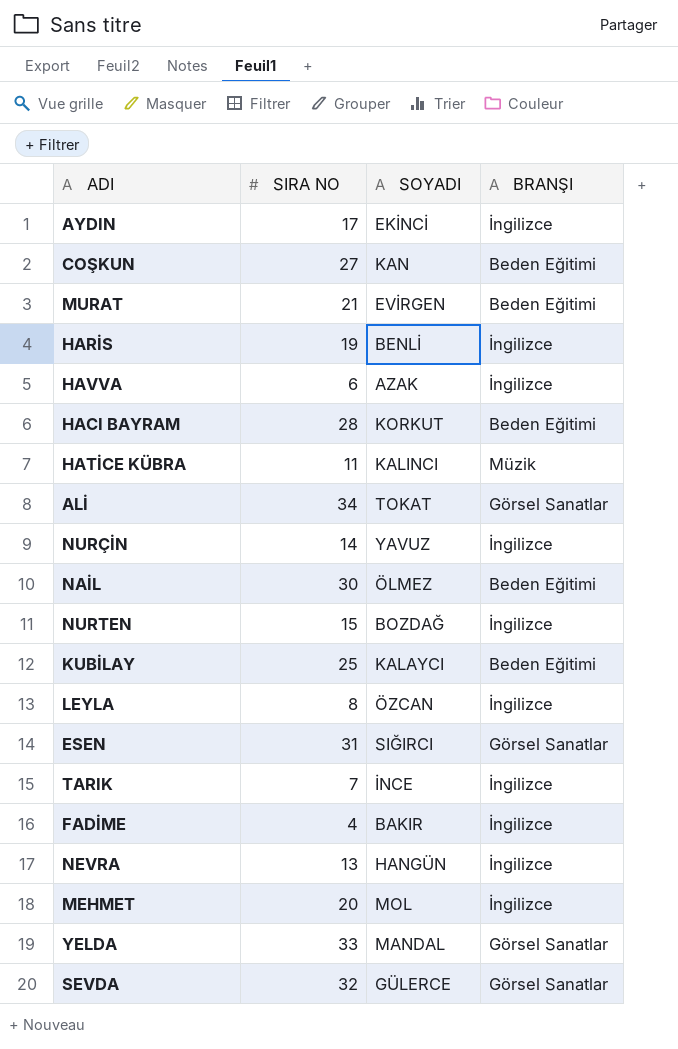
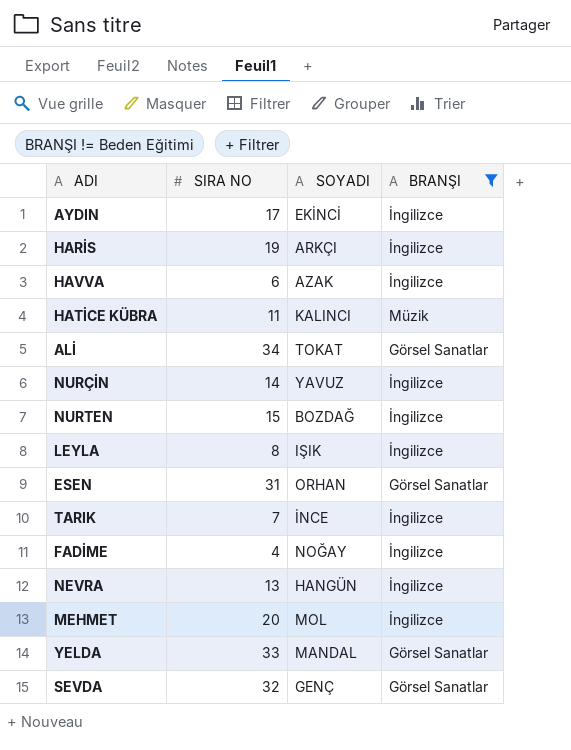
filter: none -> BRANŞI != Beden Eğitimi
HARİS | SOYADI: BENLİ -> ARKÇI
LEYLA | SOYADI: ÖZCAN -> IŞIK
ESEN | SOYADI: SIĞIRCI -> ORHAN
FADİME | SOYADI: BAKIR -> NOĞAY
SEVDA | SOYADI: GÜLERCE -> GENÇ

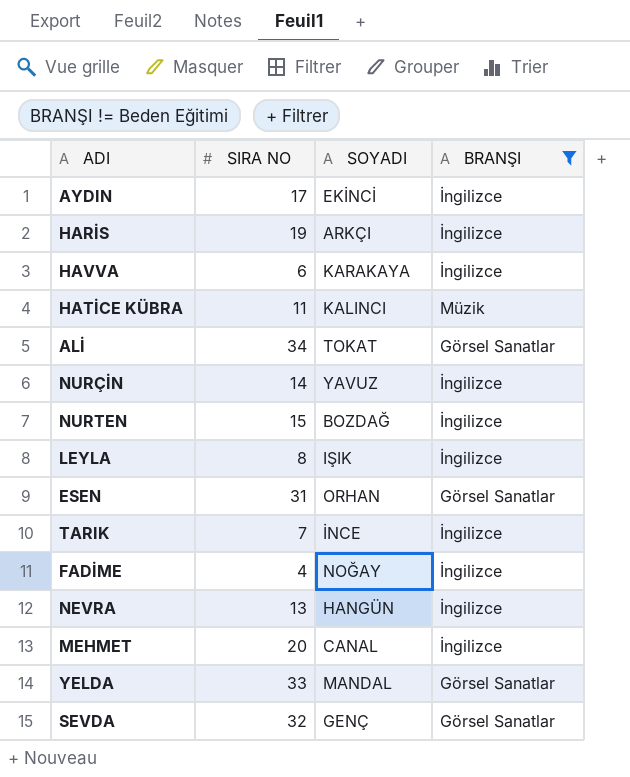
HAVVA | SOYADI: AZAK -> KARAKAYA
MEHMET | SOYADI: MOL -> CANAL

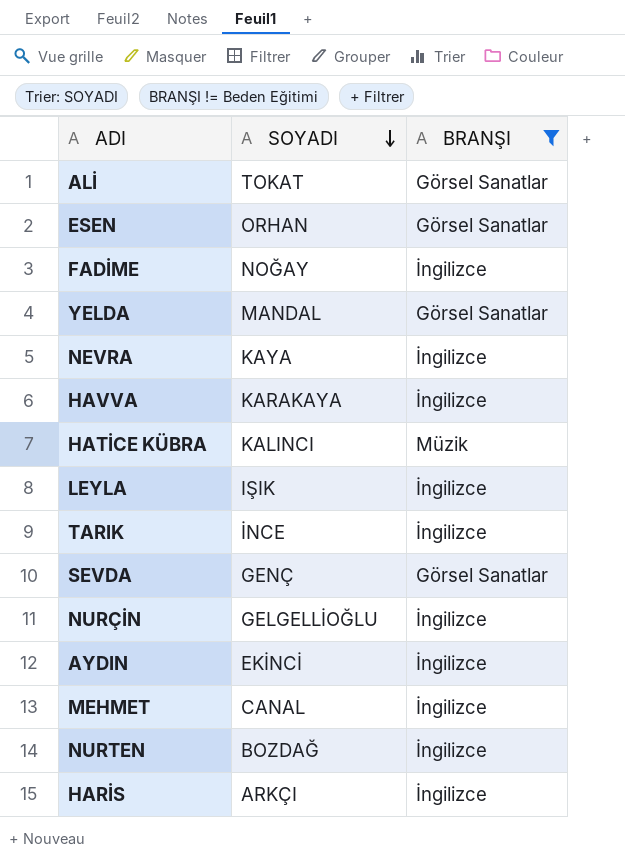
row order: none -> SOYADI descending
column SIRA NO | position: 2 -> none
NEVRA | SOYADI: HANGÜN -> KAYA
NURÇİN | SOYADI: YAVUZ -> GELGELLİOĞLU

